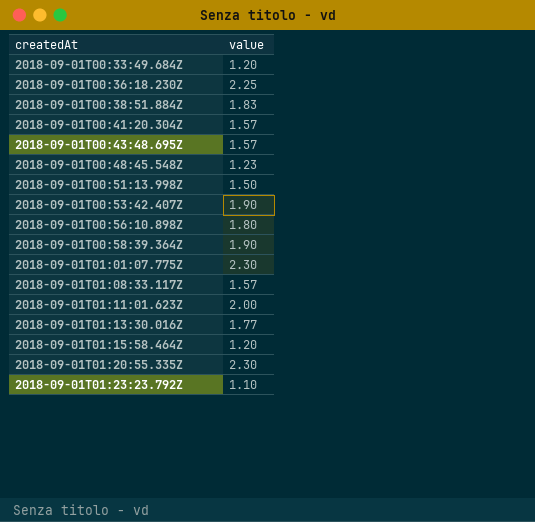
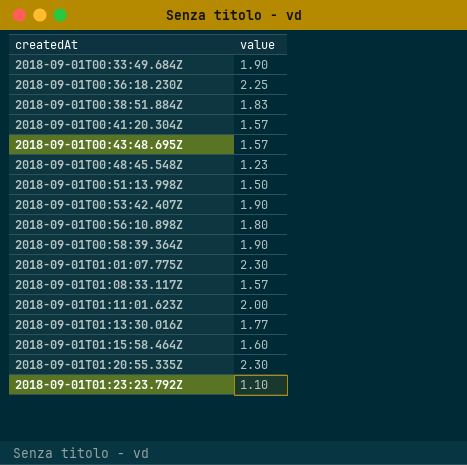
2018-09-01T00:33:49.684Z | value: 1.20 -> 1.90
2018-09-01T01:15:58.464Z | value: 1.20 -> 1.60

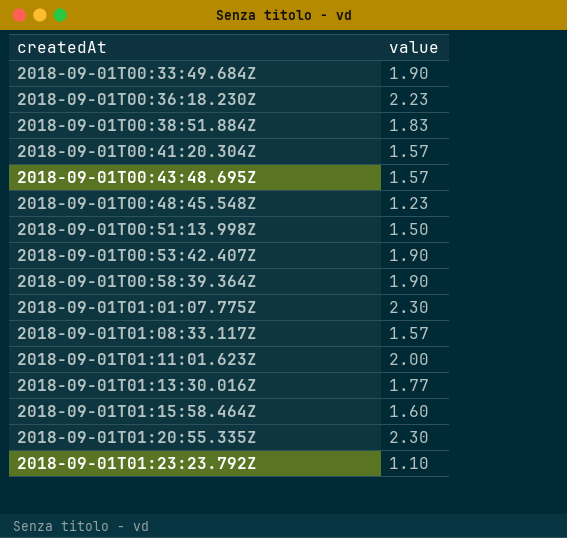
row 2018-09-01T00:56:10.898Z: 1.80 -> none
2018-09-01T00:36:18.230Z | value: 2.25 -> 2.23

